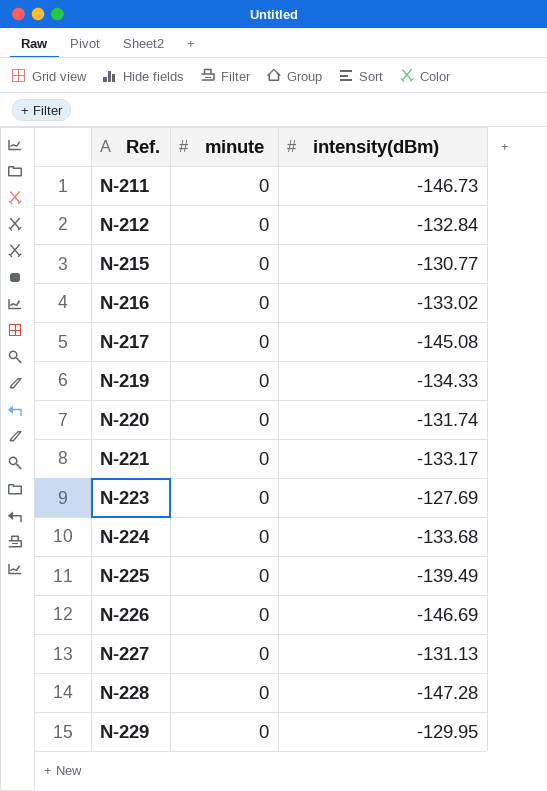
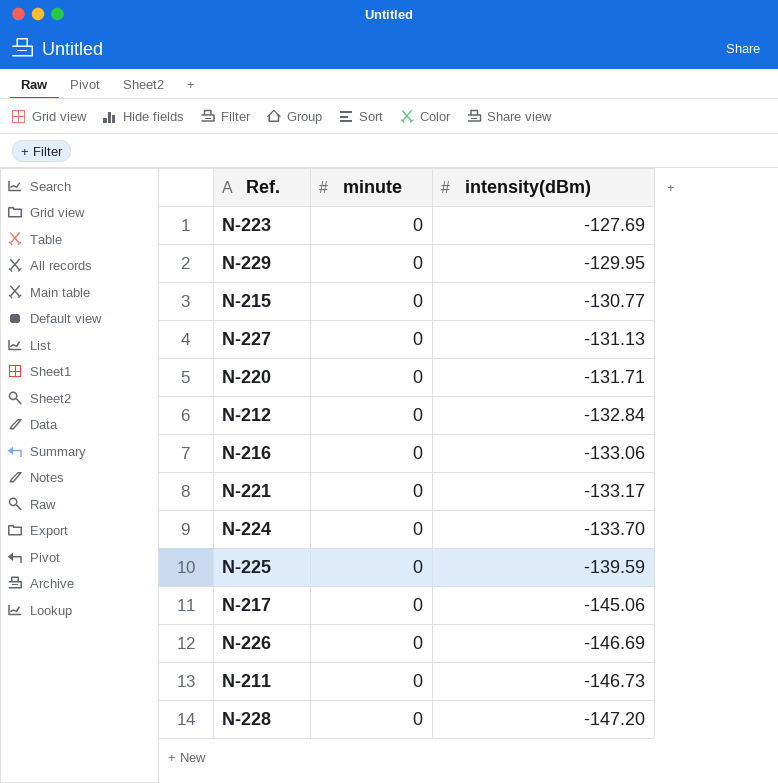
row order: Ref. ascending -> intensity(dBm) descending
row N-219: 0 | -134.33 -> none
N-220 | intensity(dBm): -131.74 -> -131.71
N-216 | intensity(dBm): -133.02 -> -133.06
N-224 | intensity(dBm): -133.68 -> -133.70
N-225 | intensity(dBm): -139.49 -> -139.59
N-217 | intensity(dBm): -145.08 -> -145.06
N-228 | intensity(dBm): -147.28 -> -147.20

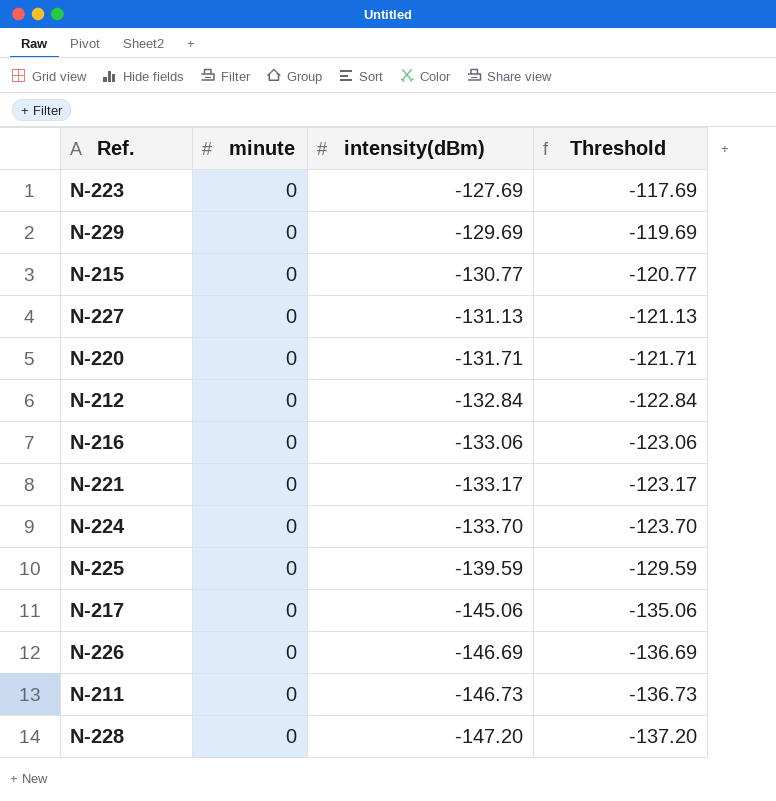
column Threshold | formula: none -> [intensity(dBm)] + 10
N-229 | intensity(dBm): -129.95 -> -129.69

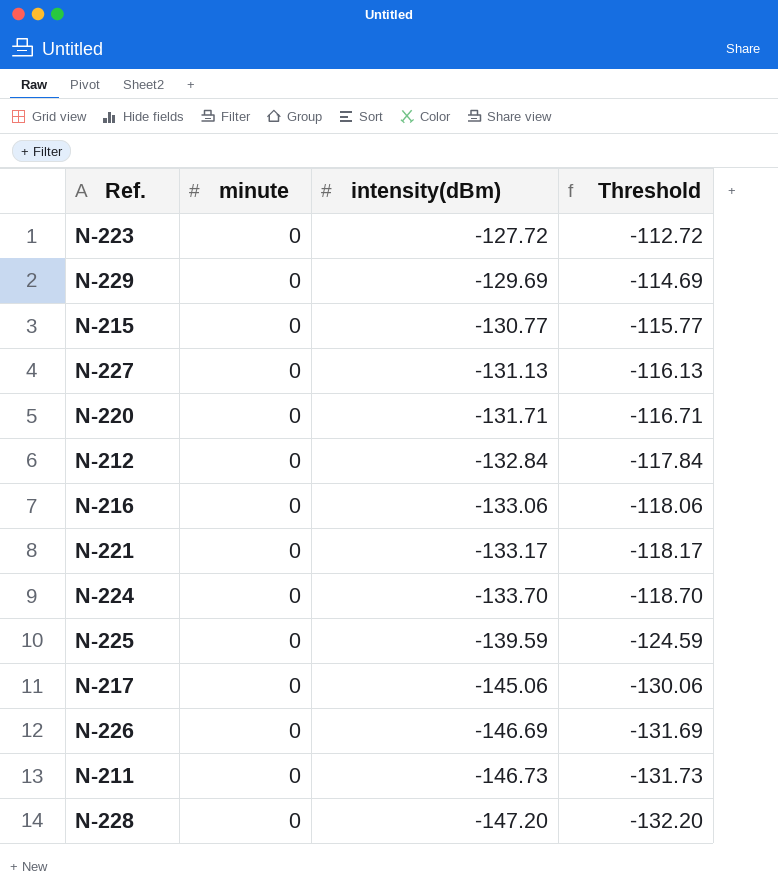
column Threshold | formula: [intensity(dBm)] + 10 -> [intensity(dBm)] + 15
N-223 | intensity(dBm): -127.69 -> -127.72

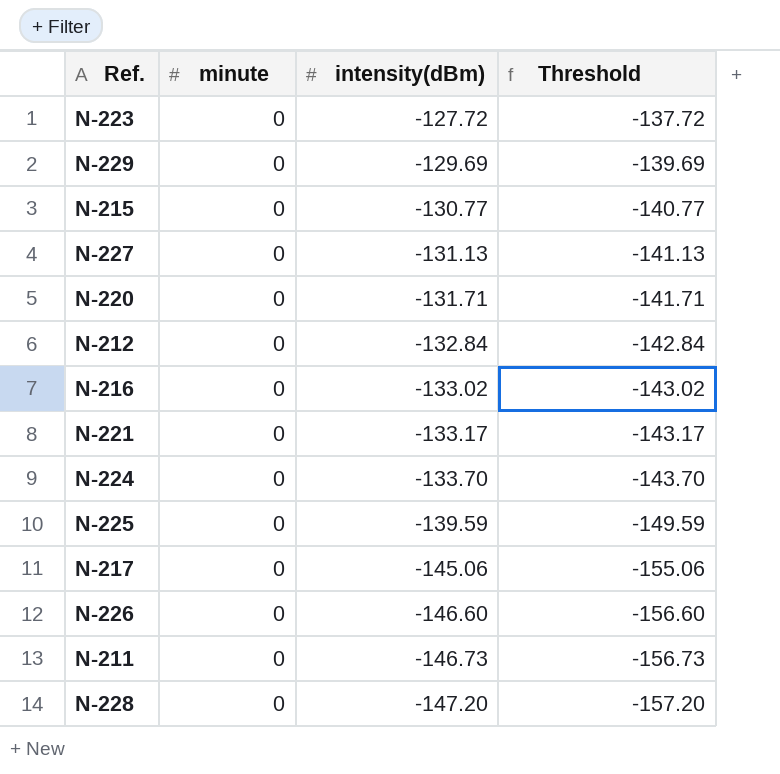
column Threshold | formula: [intensity(dBm)] + 15 -> [intensity(dBm)] - 10
N-216 | intensity(dBm): -133.06 -> -133.02
N-226 | intensity(dBm): -146.69 -> -146.60

